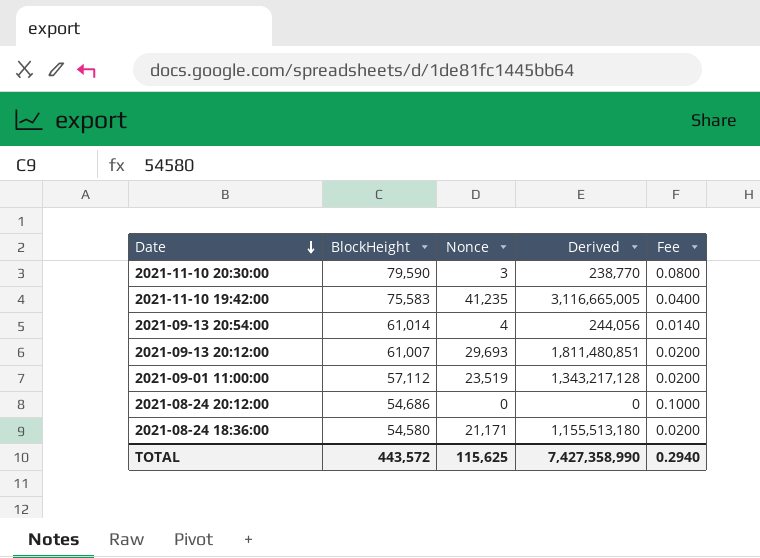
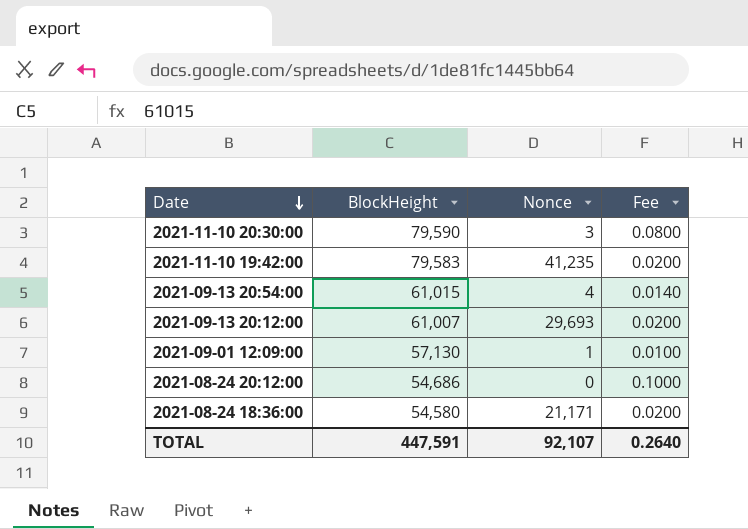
column Derived | formula: [BlockHeight] * [Nonce] -> none
row 2021-09-01 11:00:00: 57,112 | 23,519 | 1,343,217,128 | 0.0200 -> none
2021-11-10 19:42:00 | BlockHeight: 75,583 -> 79,583
2021-11-10 19:42:00 | Fee: 0.0400 -> 0.0200
2021-09-13 20:54:00 | BlockHeight: 61,014 -> 61,015
row 2021-09-01 12:09:00: none -> 57,130 | 1 | 0.0100
TOTAL | BlockHeight: 443,572 -> 447,591
TOTAL | Nonce: 115,625 -> 92,107
TOTAL | Fee: 0.2940 -> 0.2640

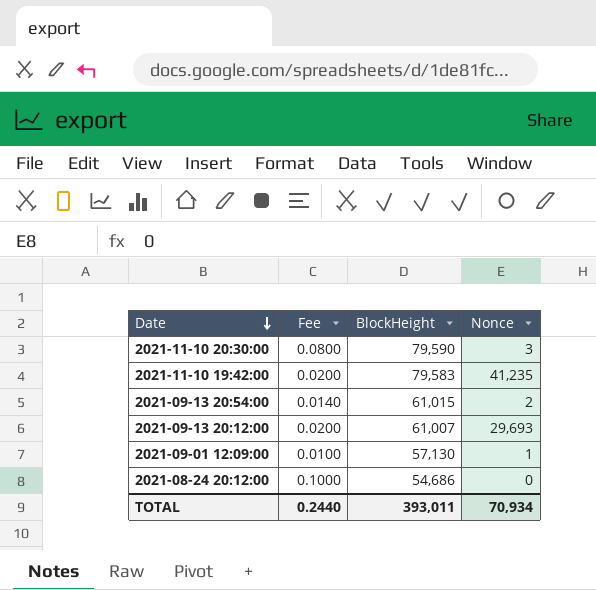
column Fee | position: 4 -> 2
row 2021-08-24 18:36:00: 54,580 | 21,171 | 0.0200 -> none
2021-09-13 20:54:00 | Nonce: 4 -> 2
TOTAL | Fee: 0.2640 -> 0.2440
TOTAL | BlockHeight: 447,591 -> 393,011
TOTAL | Nonce: 92,107 -> 70,934

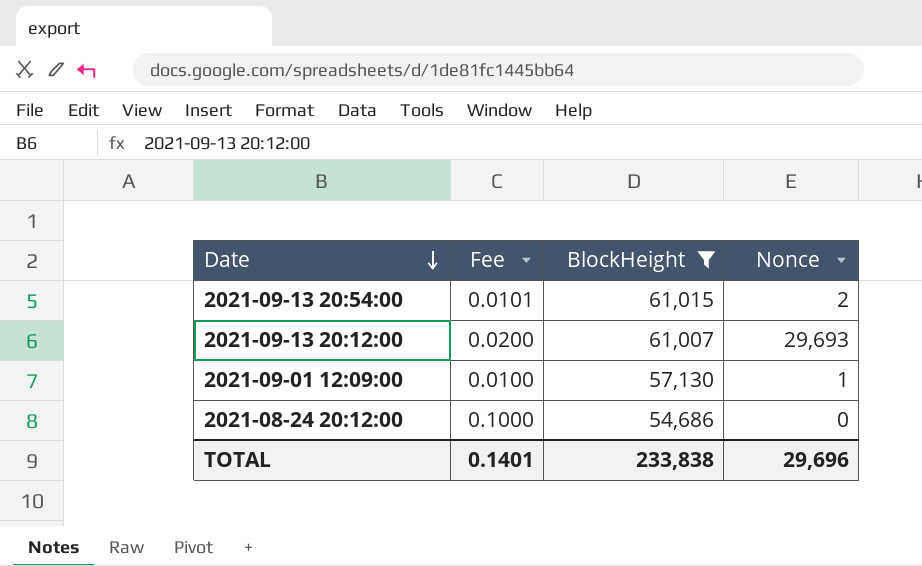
filter: none -> BlockHeight <= 61,015
2021-09-13 20:54:00 | Fee: 0.0140 -> 0.0101
TOTAL | Fee: 0.2440 -> 0.1401
TOTAL | BlockHeight: 393,011 -> 233,838
TOTAL | Nonce: 70,934 -> 29,696

